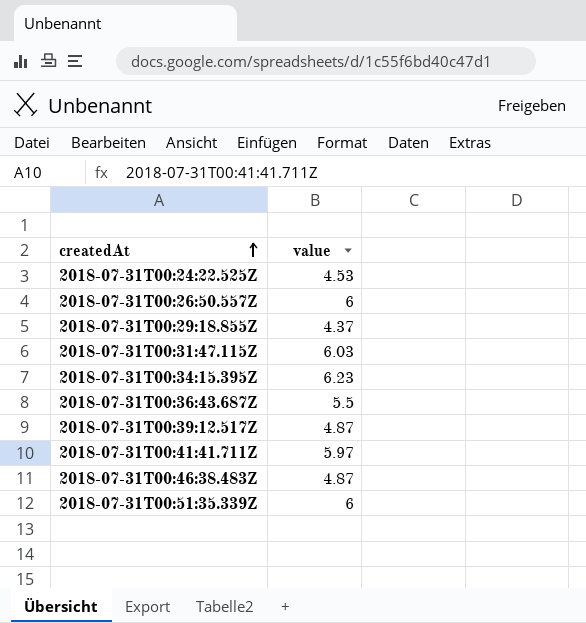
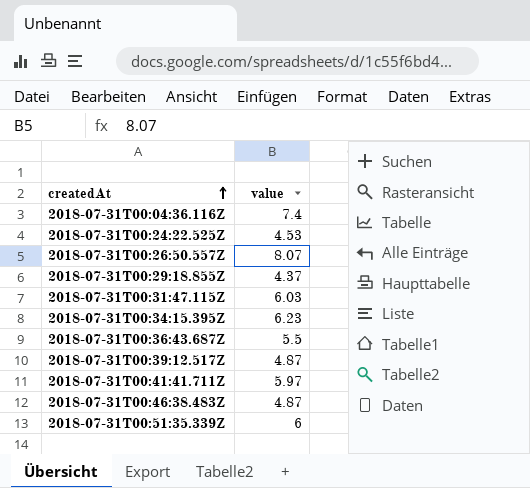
row 2018-07-31T00:04:36.116Z: none -> 7.4
2018-07-31T00:26:50.557Z | value: 6 -> 8.07

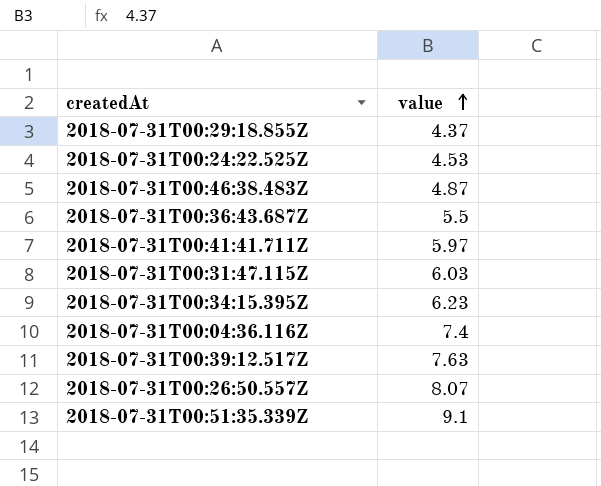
row order: createdAt ascending -> value ascending
2018-07-31T00:39:12.517Z | value: 4.87 -> 7.63
2018-07-31T00:51:35.339Z | value: 6 -> 9.1

